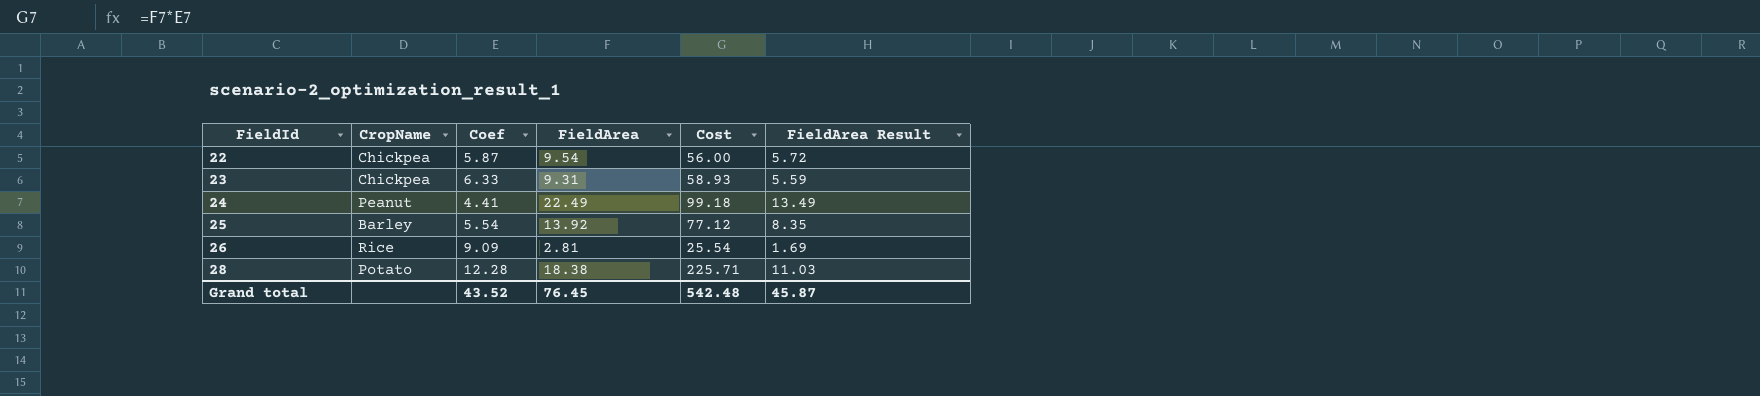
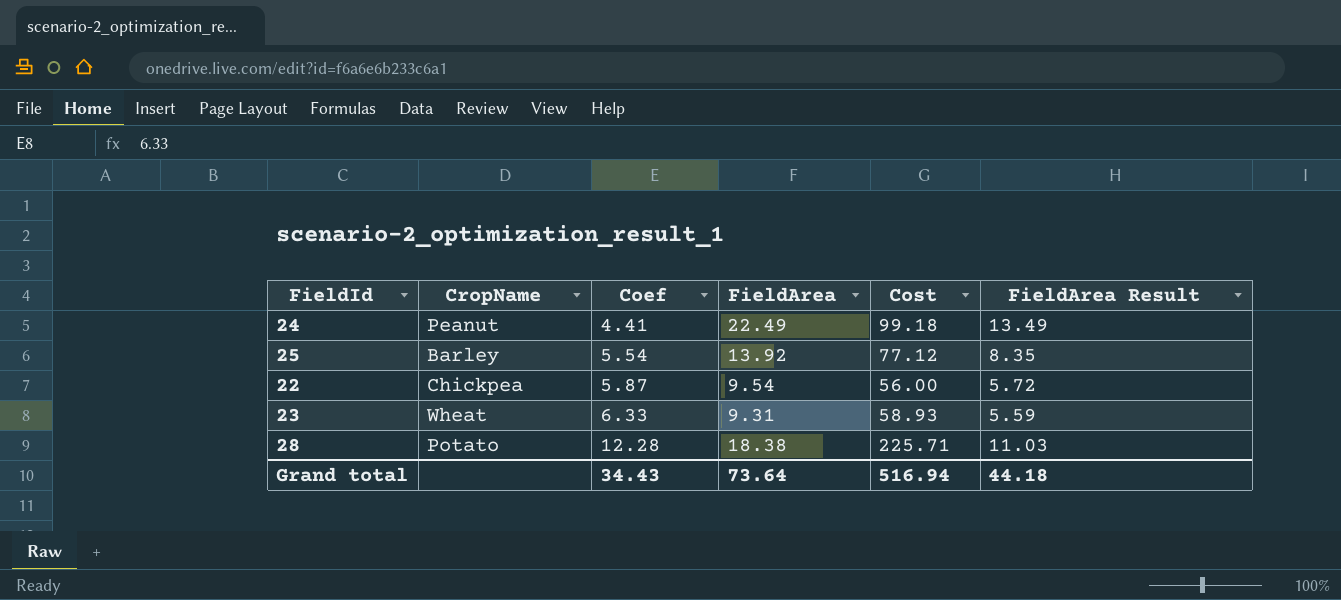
row order: FieldId ascending -> Coef ascending
row 26: Rice | 9.09 | 2.81 | 25.54 | 1.69 -> none
23 | CropName: Chickpea -> Wheat
Grand total | Coef: 43.52 -> 34.43
Grand total | FieldArea: 76.45 -> 73.64
Grand total | Cost: 542.48 -> 516.94
Grand total | FieldArea Result: 45.87 -> 44.18

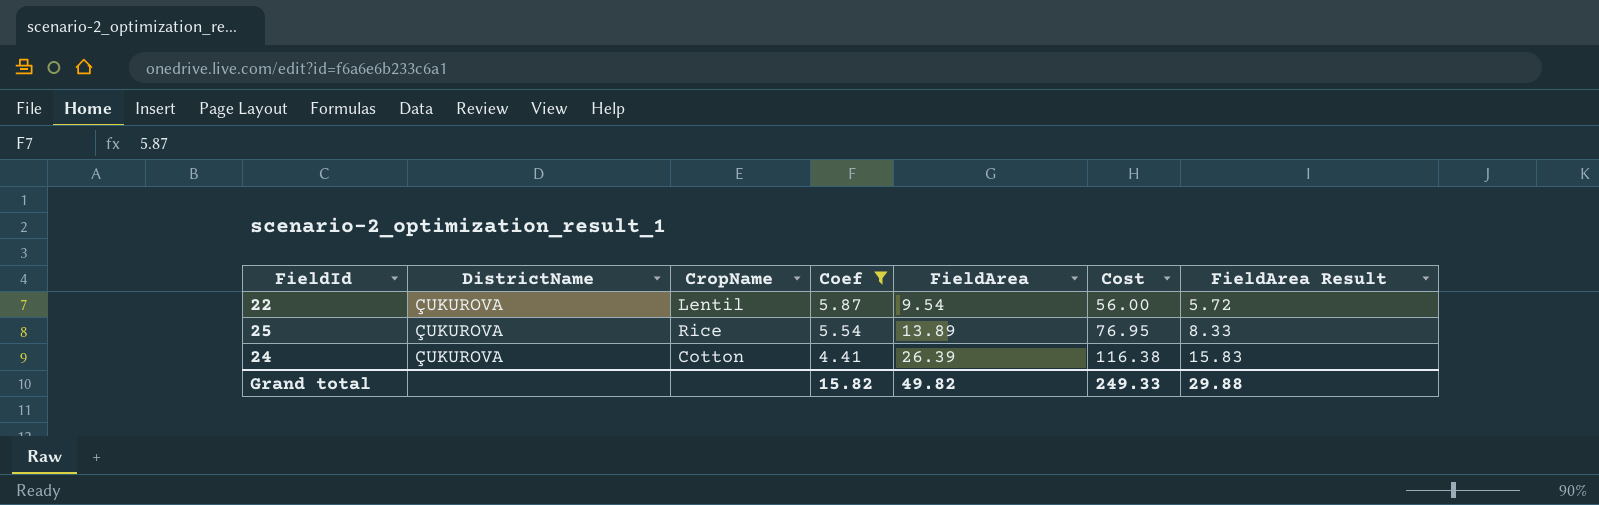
filter: none -> Coef <= 5.87
row order: Coef ascending -> Coef descending
column DistrictName | position: none -> 2
22 | CropName: Chickpea -> Lentil
25 | CropName: Barley -> Rice
25 | FieldArea: 13.92 -> 13.89
25 | Cost: 77.12 -> 76.95
25 | FieldArea Result: 8.35 -> 8.33
24 | CropName: Peanut -> Cotton
24 | FieldArea: 22.49 -> 26.39
24 | Cost: 99.18 -> 116.38
24 | FieldArea Result: 13.49 -> 15.83
Grand total | Coef: 34.43 -> 15.82
Grand total | FieldArea: 73.64 -> 49.82
Grand total | Cost: 516.94 -> 249.33
Grand total | FieldArea Result: 44.18 -> 29.88

